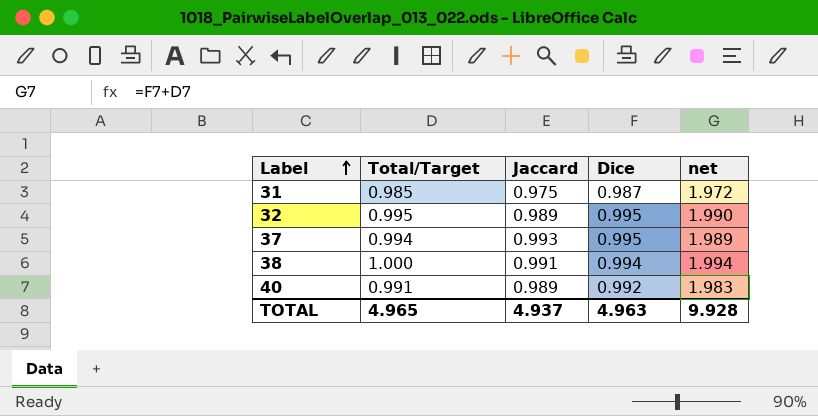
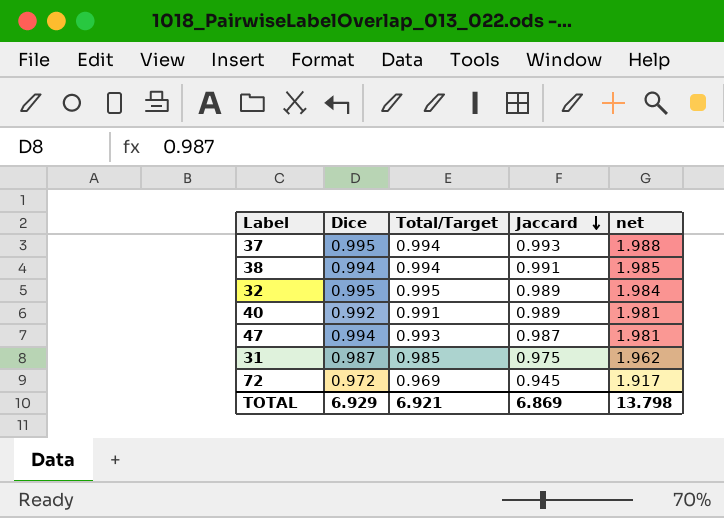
row order: Label ascending -> Jaccard descending
column Dice | position: 4 -> 2
column net | formula: [Total/Target] + [Dice] -> [Dice] + [Jaccard]
38 | Total/Target: 1.000 -> 0.994
row 47: none -> 0.994 | 0.993 | 0.987 | 1.981
row 72: none -> 0.972 | 0.969 | 0.945 | 1.917
TOTAL | Dice: 4.963 -> 6.929
TOTAL | Total/Target: 4.965 -> 6.921
TOTAL | Jaccard: 4.937 -> 6.869
TOTAL | net: 9.928 -> 13.798

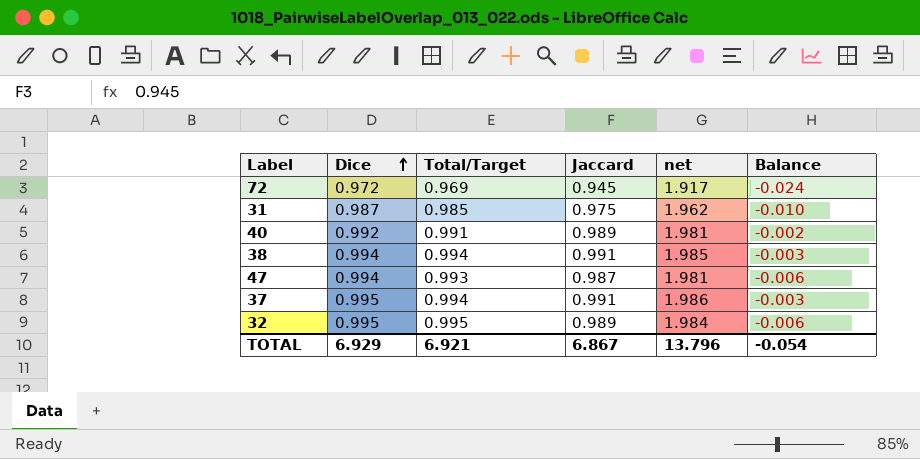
row order: Jaccard descending -> Dice ascending
column Balance | formula: none -> [Jaccard] - [Total/Target]
37 | Jaccard: 0.993 -> 0.991
37 | net: 1.988 -> 1.986
TOTAL | Jaccard: 6.869 -> 6.867
TOTAL | net: 13.798 -> 13.796

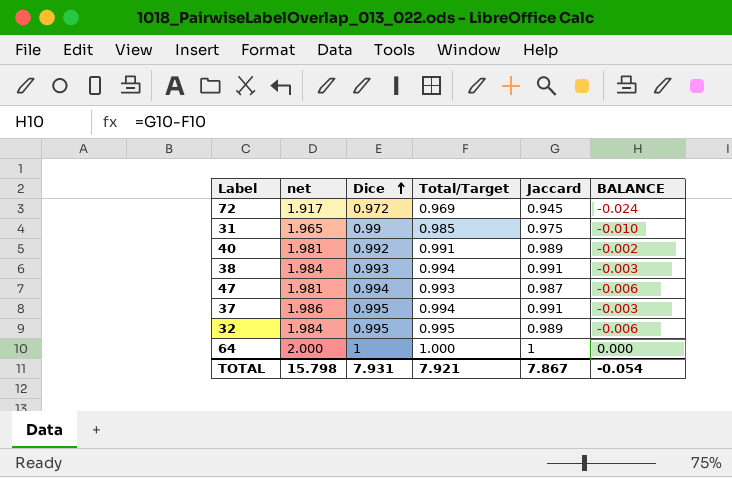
column net | position: 5 -> 2
column name: Balance -> BALANCE
31 | net: 1.962 -> 1.965
31 | Dice: 0.987 -> 0.99
38 | net: 1.985 -> 1.984
38 | Dice: 0.994 -> 0.993
row 64: none -> 2.000 | 1 | 1.000 | 1 | 0.000
TOTAL | net: 13.796 -> 15.798
TOTAL | Dice: 6.929 -> 7.931
TOTAL | Total/Target: 6.921 -> 7.921
TOTAL | Jaccard: 6.867 -> 7.867

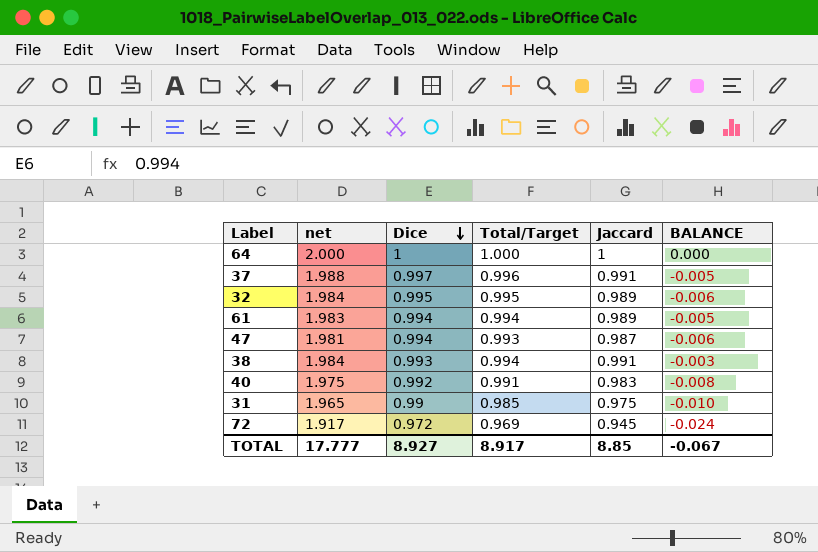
row order: Dice ascending -> Dice descending
37 | net: 1.986 -> 1.988
37 | Dice: 0.995 -> 0.997
37 | Total/Target: 0.994 -> 0.996
37 | BALANCE: -0.003 -> -0.005
row 61: none -> 1.983 | 0.994 | 0.994 | 0.989 | -0.005
40 | net: 1.981 -> 1.975
40 | Jaccard: 0.989 -> 0.983
40 | BALANCE: -0.002 -> -0.008
TOTAL | net: 15.798 -> 17.777
TOTAL | Dice: 7.931 -> 8.927
TOTAL | Total/Target: 7.921 -> 8.917
TOTAL | Jaccard: 7.867 -> 8.85
TOTAL | BALANCE: -0.054 -> -0.067

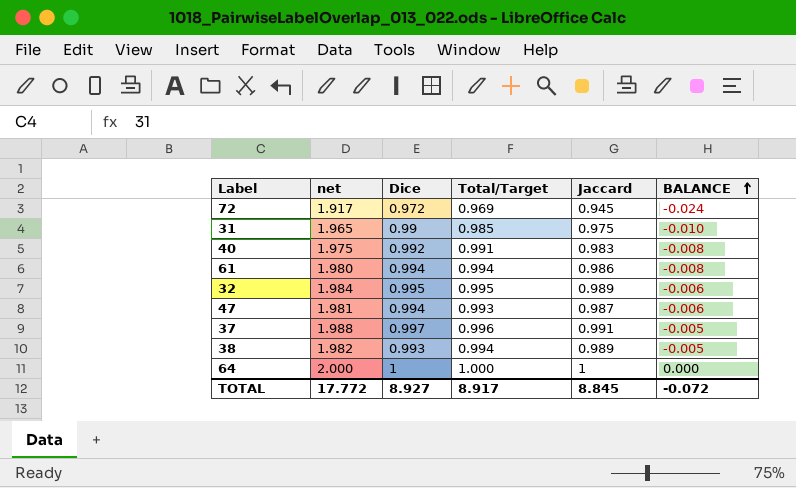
row order: Dice descending -> BALANCE ascending
61 | net: 1.983 -> 1.980
61 | Jaccard: 0.989 -> 0.986
61 | BALANCE: -0.005 -> -0.008
38 | net: 1.984 -> 1.982
38 | Jaccard: 0.991 -> 0.989
38 | BALANCE: -0.003 -> -0.005
TOTAL | net: 17.777 -> 17.772
TOTAL | Jaccard: 8.85 -> 8.845
TOTAL | BALANCE: -0.067 -> -0.072

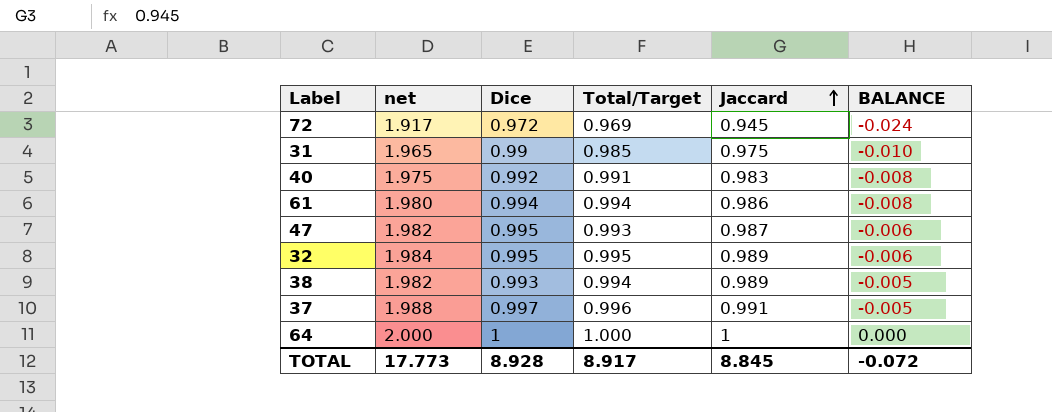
row order: BALANCE ascending -> Jaccard ascending
47 | net: 1.981 -> 1.982
47 | Dice: 0.994 -> 0.995
TOTAL | net: 17.772 -> 17.773
TOTAL | Dice: 8.927 -> 8.928

